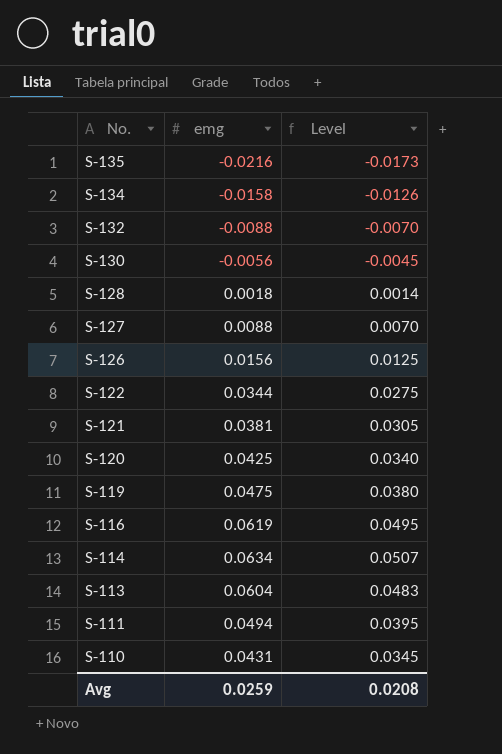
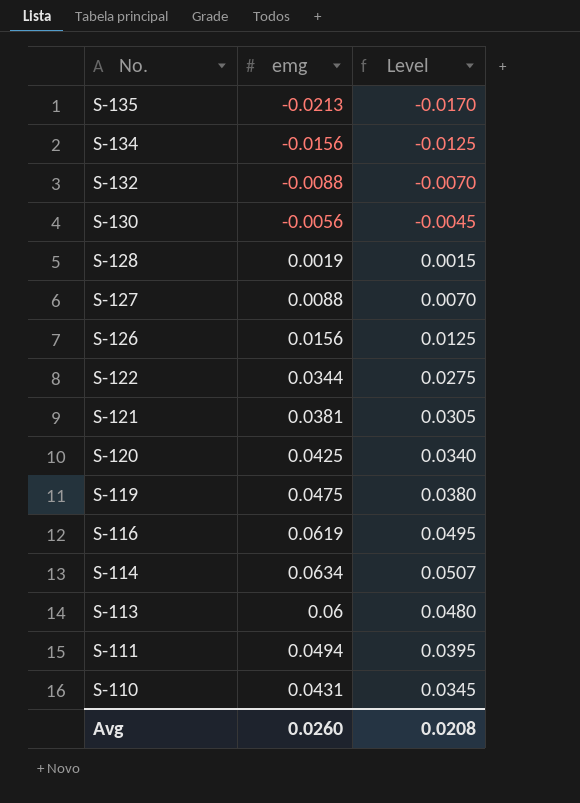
S-135 | emg: -0.0216 -> -0.0213
S-135 | Level: -0.0173 -> -0.0170
S-134 | emg: -0.0158 -> -0.0156
S-134 | Level: -0.0126 -> -0.0125
S-128 | emg: 0.0018 -> 0.0019
S-128 | Level: 0.0014 -> 0.0015
S-113 | emg: 0.0604 -> 0.06
S-113 | Level: 0.0483 -> 0.0480
Avg | emg: 0.0259 -> 0.0260

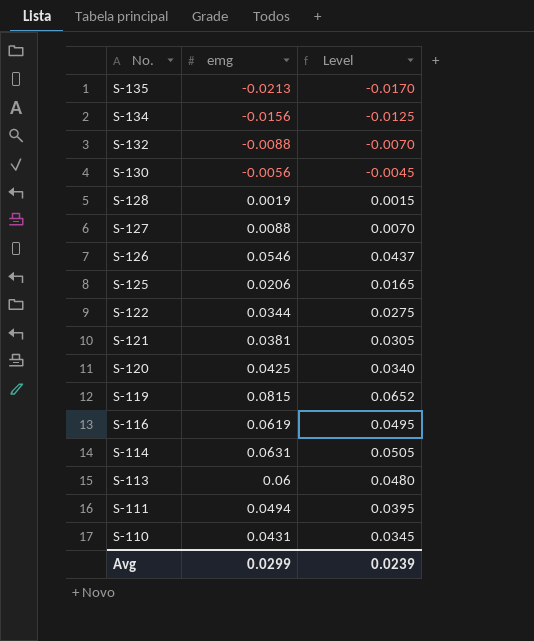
S-126 | emg: 0.0156 -> 0.0546
S-126 | Level: 0.0125 -> 0.0437
row S-125: none -> 0.0206 | 0.0165
S-119 | emg: 0.0475 -> 0.0815
S-119 | Level: 0.0380 -> 0.0652
S-114 | emg: 0.0634 -> 0.0631
S-114 | Level: 0.0507 -> 0.0505
Avg | emg: 0.0260 -> 0.0299
Avg | Level: 0.0208 -> 0.0239

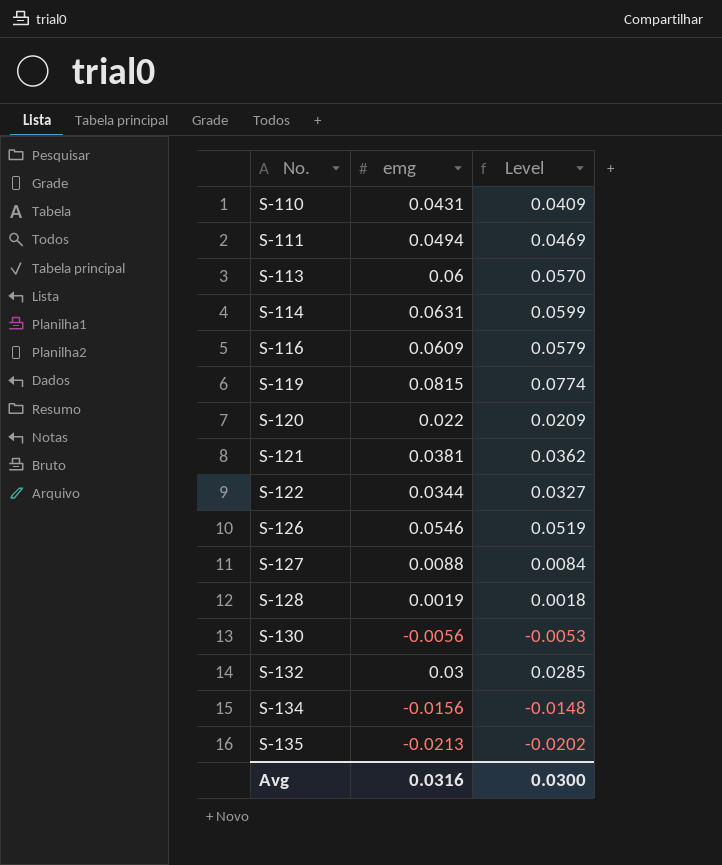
row order: No. descending -> No. ascending
column Level | formula: [emg] * 0.8 -> [emg] * 0.95
row S-125: 0.0206 | 0.0165 -> none
S-116 | emg: 0.0619 -> 0.0609
S-120 | emg: 0.0425 -> 0.022
S-132 | emg: -0.0088 -> 0.03
Avg | emg: 0.0299 -> 0.0316
Avg | Level: 0.0239 -> 0.0300

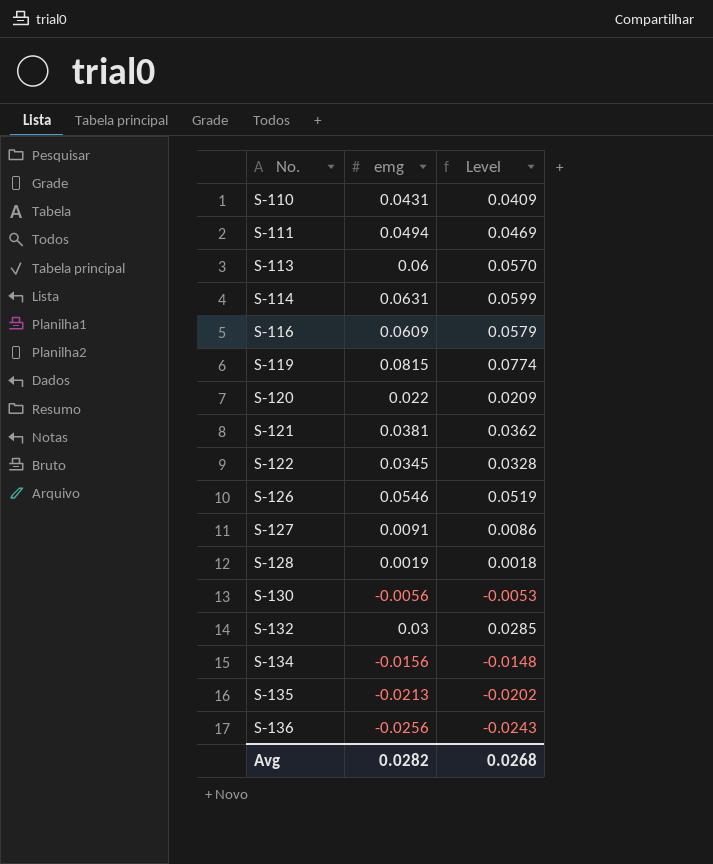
S-122 | emg: 0.0344 -> 0.0345
S-122 | Level: 0.0327 -> 0.0328
S-127 | emg: 0.0088 -> 0.0091
S-127 | Level: 0.0084 -> 0.0086
row S-136: none -> -0.0256 | -0.0243
Avg | emg: 0.0316 -> 0.0282
Avg | Level: 0.0300 -> 0.0268

